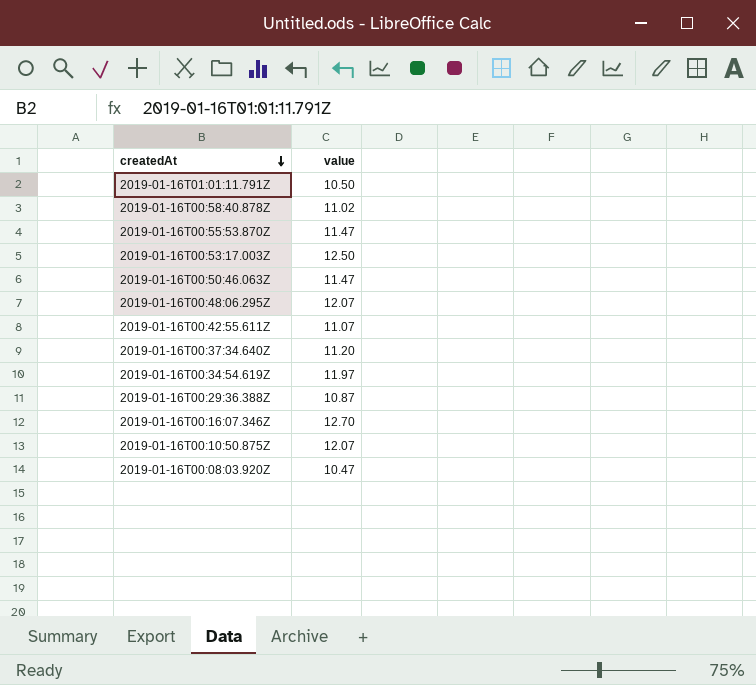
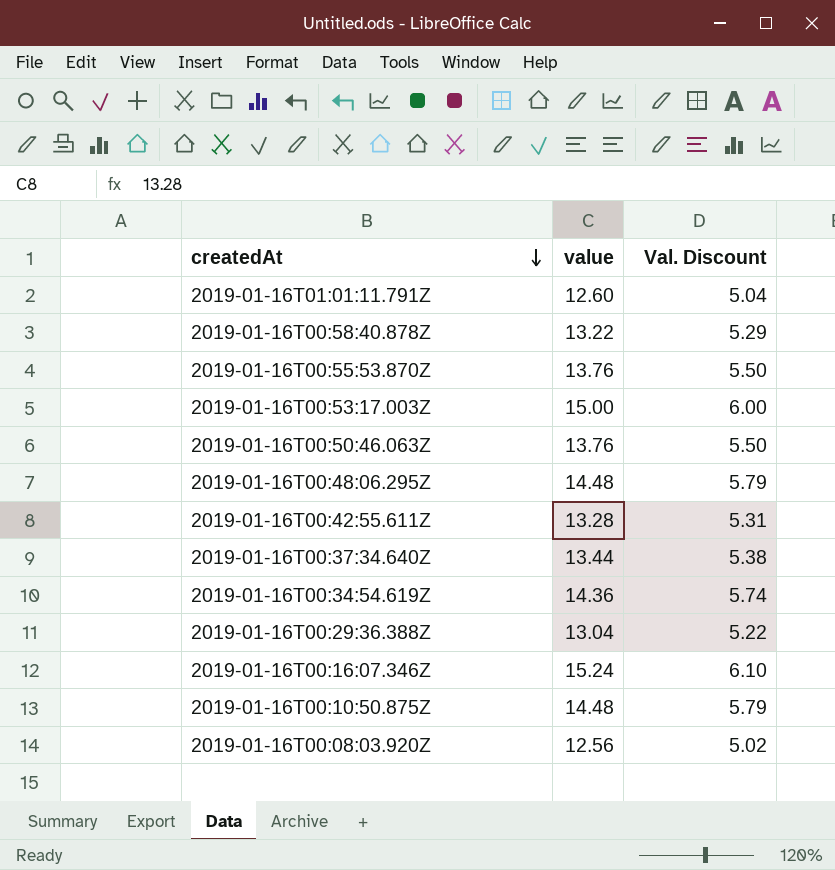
column Val. Discount | formula: none -> [value] * 0.4
2019-01-16T01:01:11.791Z | value: 10.50 -> 12.60
2019-01-16T00:58:40.878Z | value: 11.02 -> 13.22
2019-01-16T00:55:53.870Z | value: 11.47 -> 13.76
2019-01-16T00:53:17.003Z | value: 12.50 -> 15.00
2019-01-16T00:50:46.063Z | value: 11.47 -> 13.76
2019-01-16T00:48:06.295Z | value: 12.07 -> 14.48
2019-01-16T00:42:55.611Z | value: 11.07 -> 13.28
2019-01-16T00:37:34.640Z | value: 11.20 -> 13.44
2019-01-16T00:34:54.619Z | value: 11.97 -> 14.36
2019-01-16T00:29:36.388Z | value: 10.87 -> 13.04
2019-01-16T00:16:07.346Z | value: 12.70 -> 15.24
2019-01-16T00:10:50.875Z | value: 12.07 -> 14.48
2019-01-16T00:08:03.920Z | value: 10.47 -> 12.56

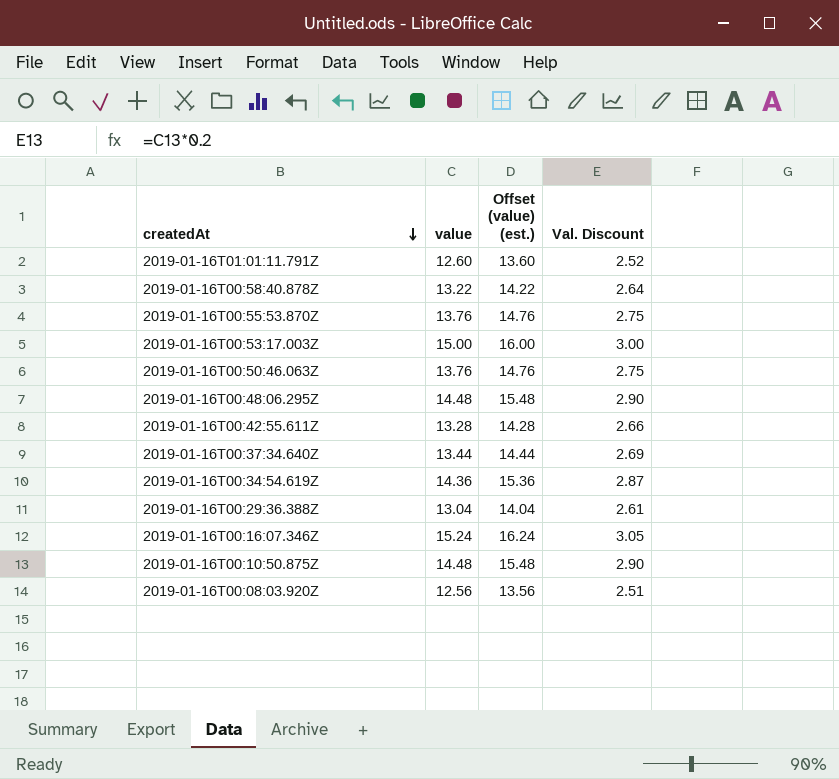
column Offset (value) (est.) | formula: none -> [value] + 1
column Val. Discount | formula: [value] * 0.4 -> [value] * 0.2

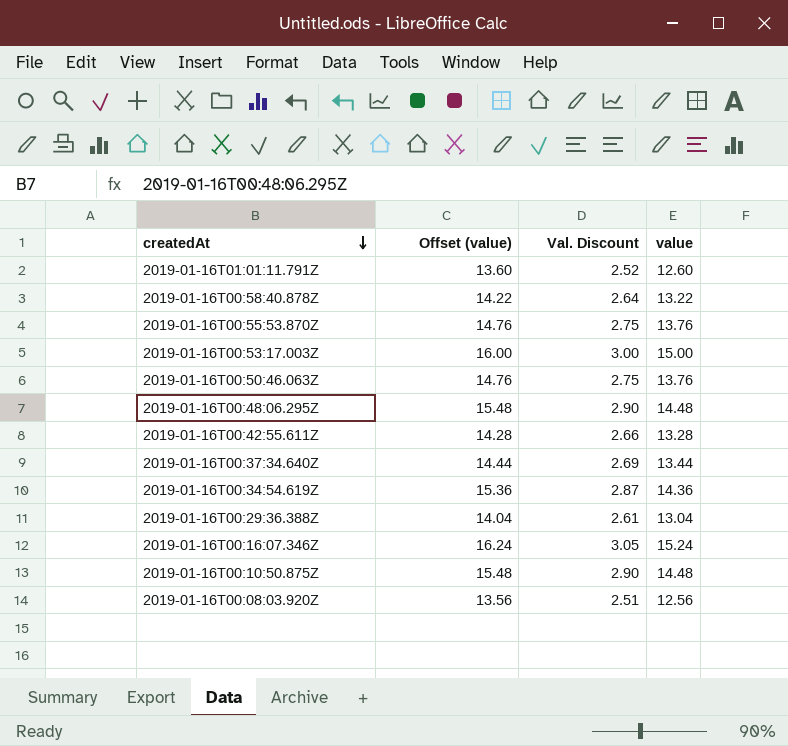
column name: Offset (value) (est.) -> Offset (value)
column value | position: 2 -> 4

